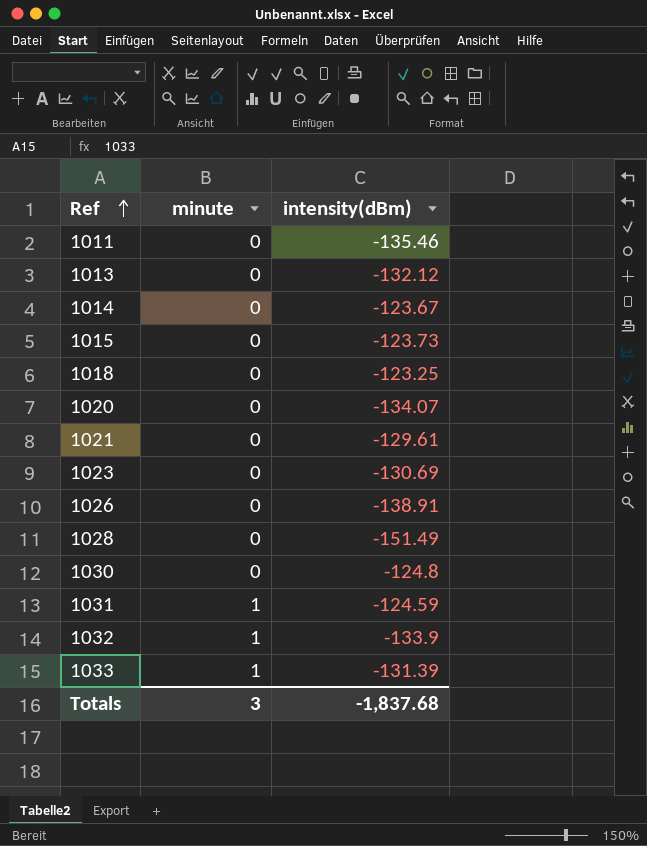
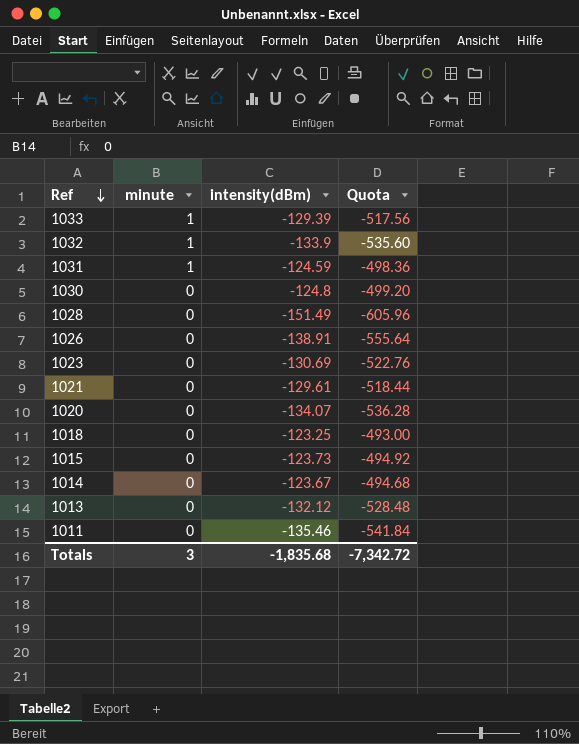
row order: Ref ascending -> Ref descending
column Quota | formula: none -> [intensity(dBm)] * 4
1033 | intensity(dBm): -131.39 -> -129.39
Totals | intensity(dBm): -1,837.68 -> -1,835.68

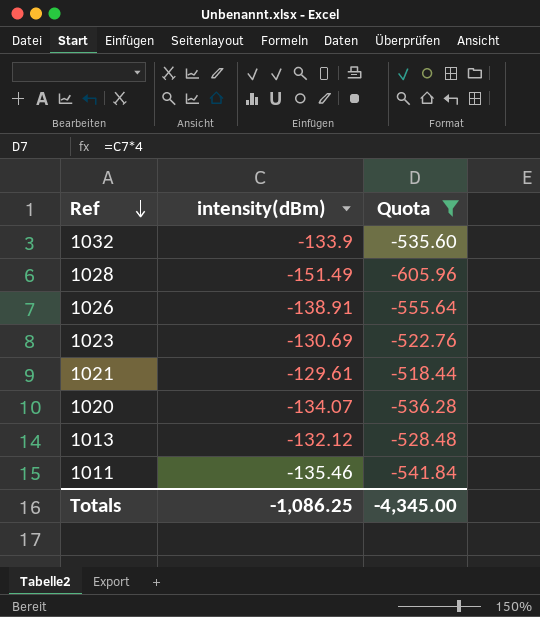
filter: none -> Quota <= -518.44
column minute | position: 2 -> none
Totals | intensity(dBm): -1,835.68 -> -1,086.25
Totals | Quota: -7,342.72 -> -4,345.00

